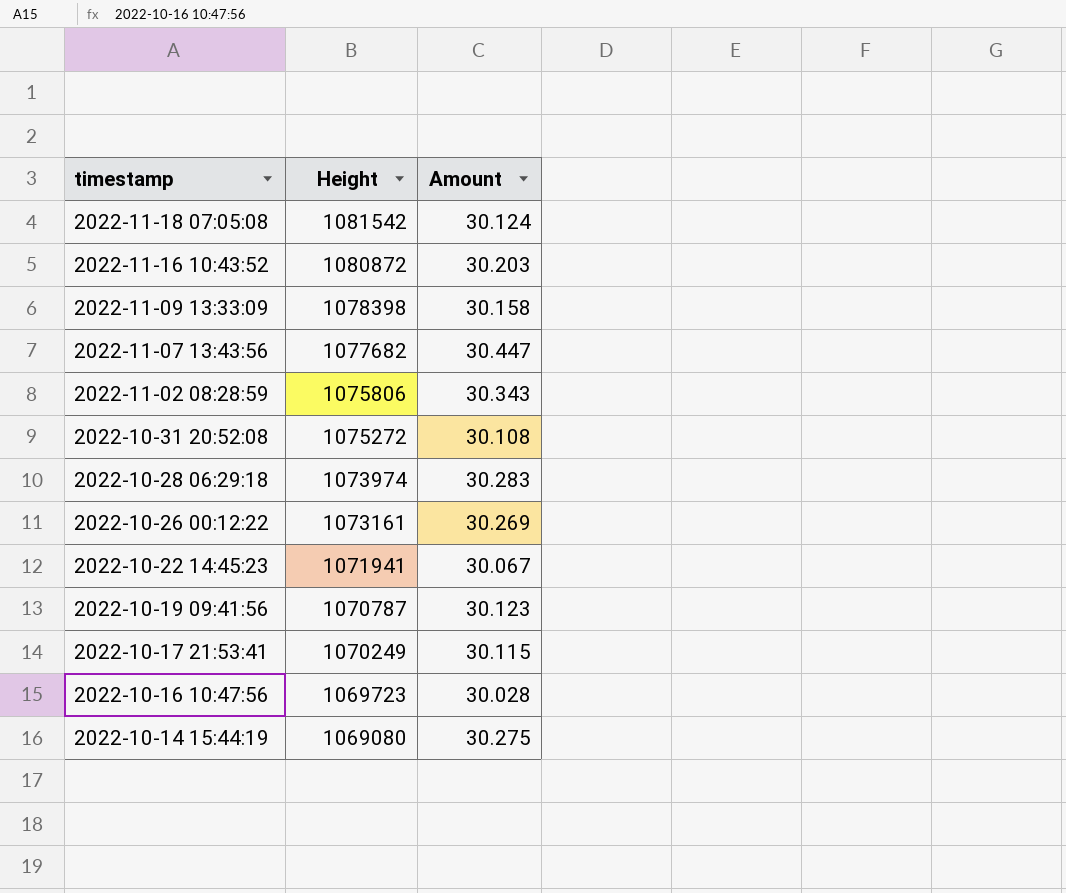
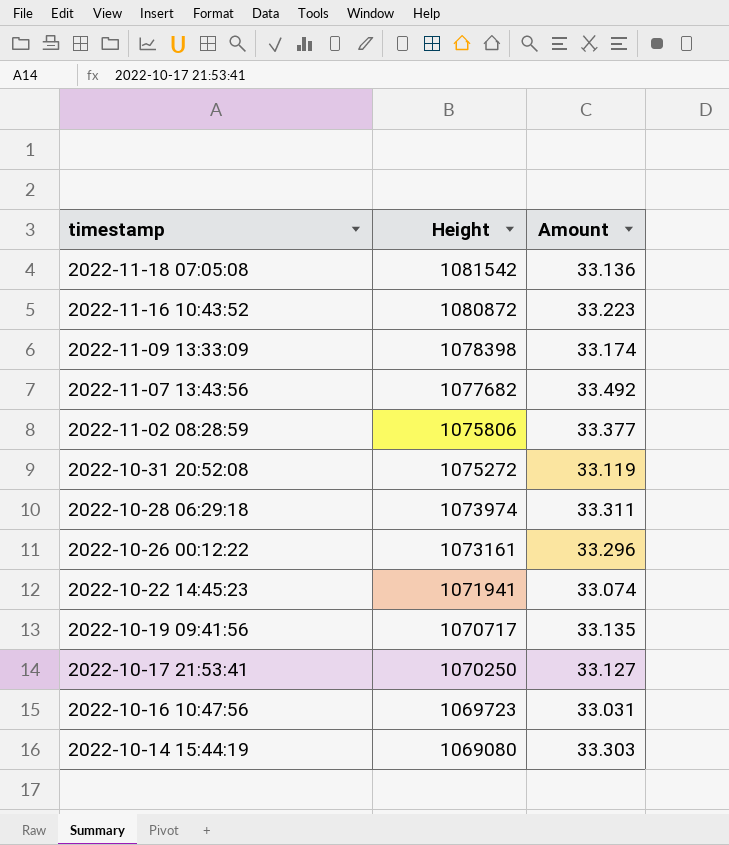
2022-11-18 07:05:08 | Amount: 30.124 -> 33.136
2022-11-16 10:43:52 | Amount: 30.203 -> 33.223
2022-11-09 13:33:09 | Amount: 30.158 -> 33.174
2022-11-07 13:43:56 | Amount: 30.447 -> 33.492
2022-11-02 08:28:59 | Amount: 30.343 -> 33.377
2022-10-31 20:52:08 | Amount: 30.108 -> 33.119
2022-10-28 06:29:18 | Amount: 30.283 -> 33.311
2022-10-26 00:12:22 | Amount: 30.269 -> 33.296
2022-10-22 14:45:23 | Amount: 30.067 -> 33.074
2022-10-19 09:41:56 | Height: 1070787 -> 1070717
2022-10-19 09:41:56 | Amount: 30.123 -> 33.135
2022-10-17 21:53:41 | Height: 1070249 -> 1070250
2022-10-17 21:53:41 | Amount: 30.115 -> 33.127
2022-10-16 10:47:56 | Amount: 30.028 -> 33.031
2022-10-14 15:44:19 | Amount: 30.275 -> 33.303

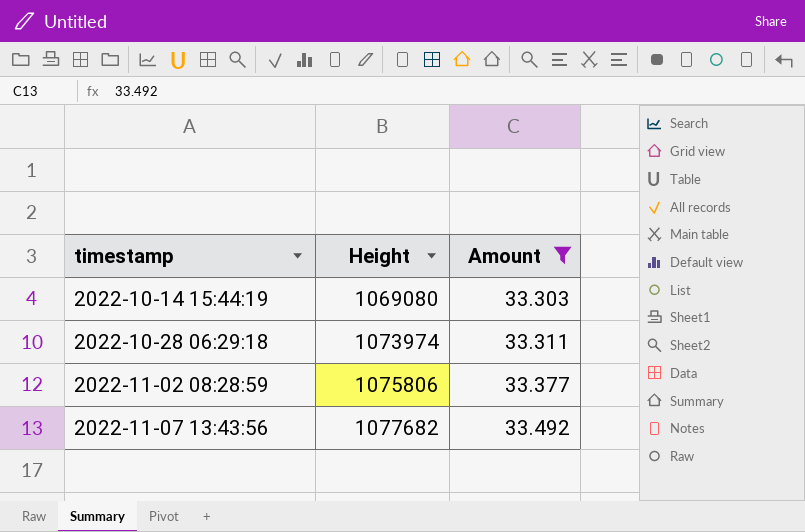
filter: none -> Amount >= 33.303
row order: timestamp descending -> timestamp ascending

